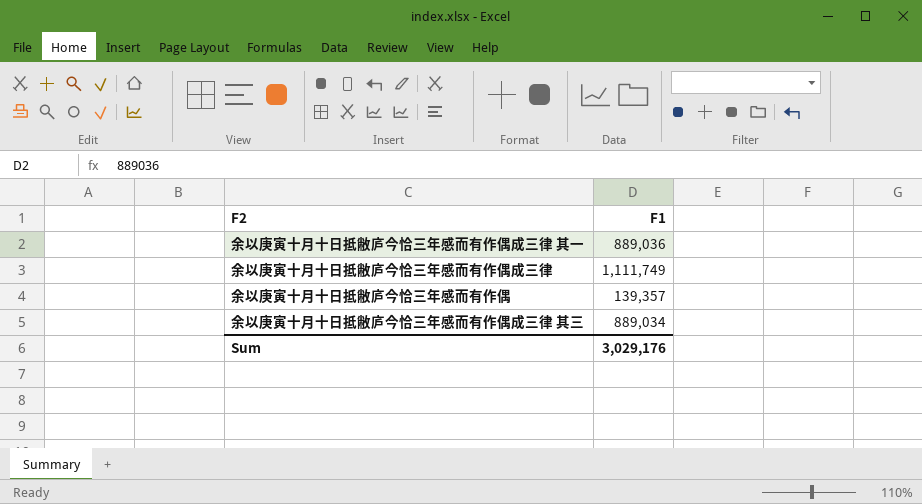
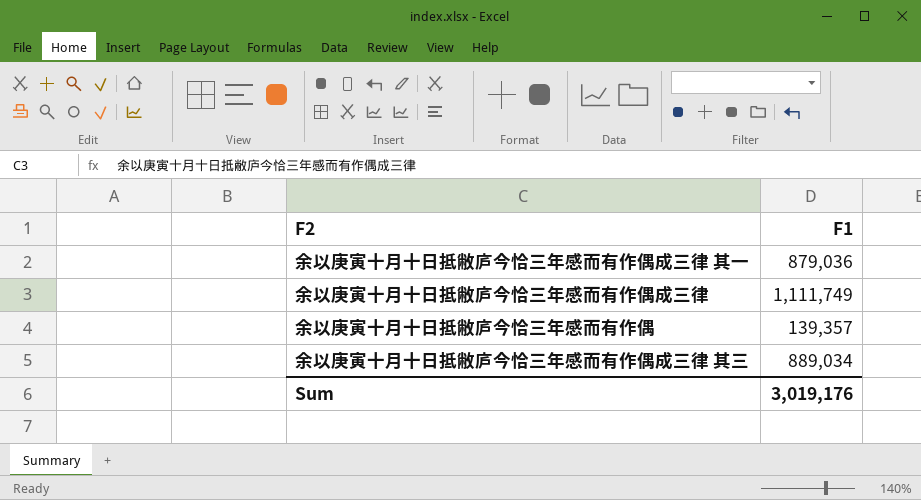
余以庚寅十月十日抵敝庐今恰三年感而有作偶成三律 其一 | F1: 889,036 -> 879,036
Sum | F1: 3,029,176 -> 3,019,176

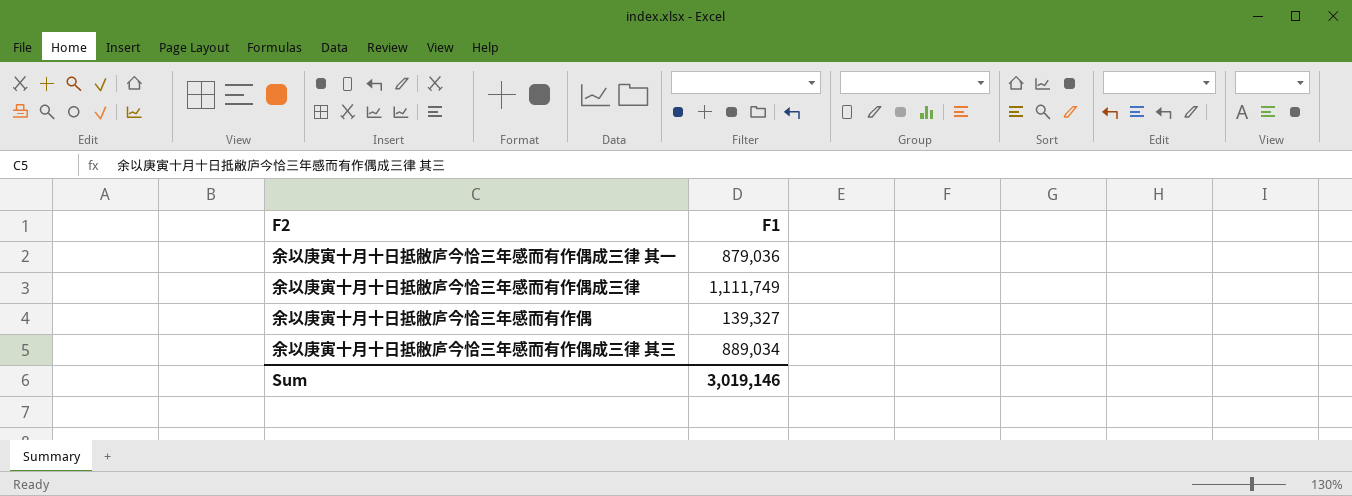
余以庚寅十月十日抵敝庐今恰三年感而有作偶 | F1: 139,357 -> 139,327
Sum | F1: 3,019,176 -> 3,019,146

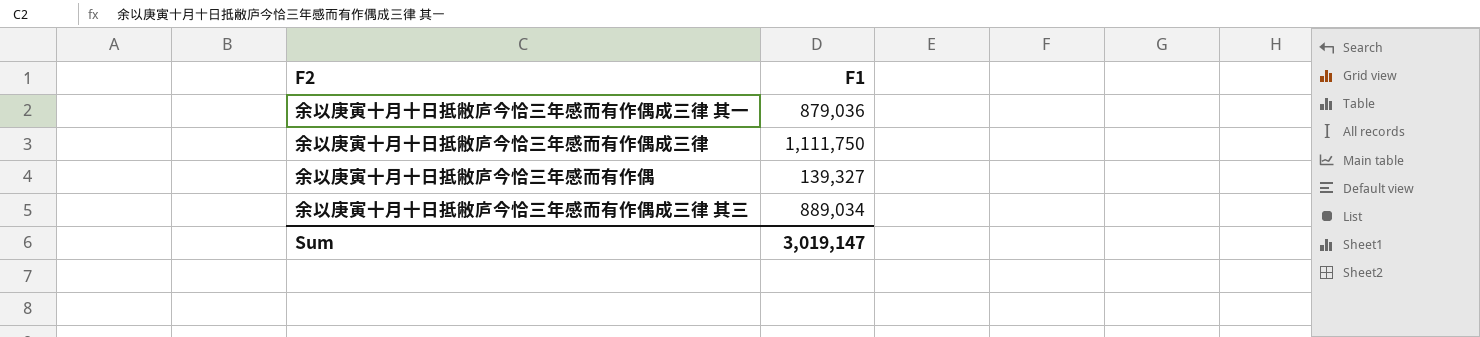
余以庚寅十月十日抵敝庐今恰三年感而有作偶成三律 | F1: 1,111,749 -> 1,111,750
Sum | F1: 3,019,146 -> 3,019,147

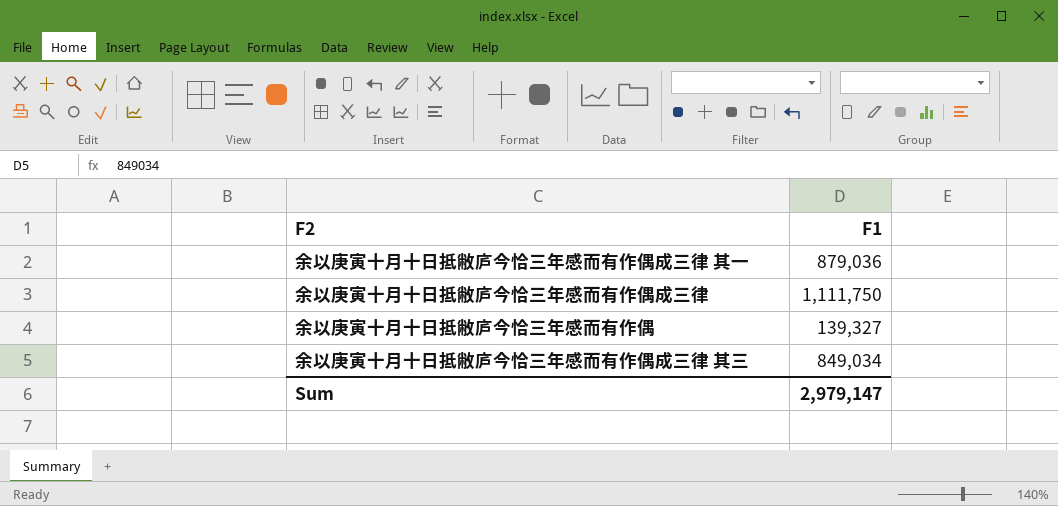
余以庚寅十月十日抵敝庐今恰三年感而有作偶成三律 其三 | F1: 889,034 -> 849,034
Sum | F1: 3,019,147 -> 2,979,147

